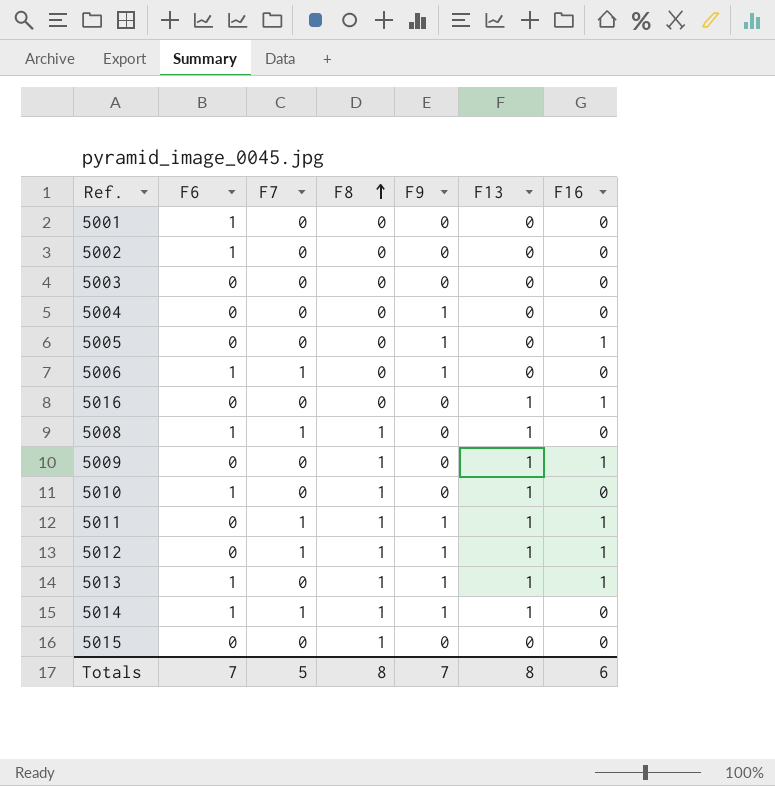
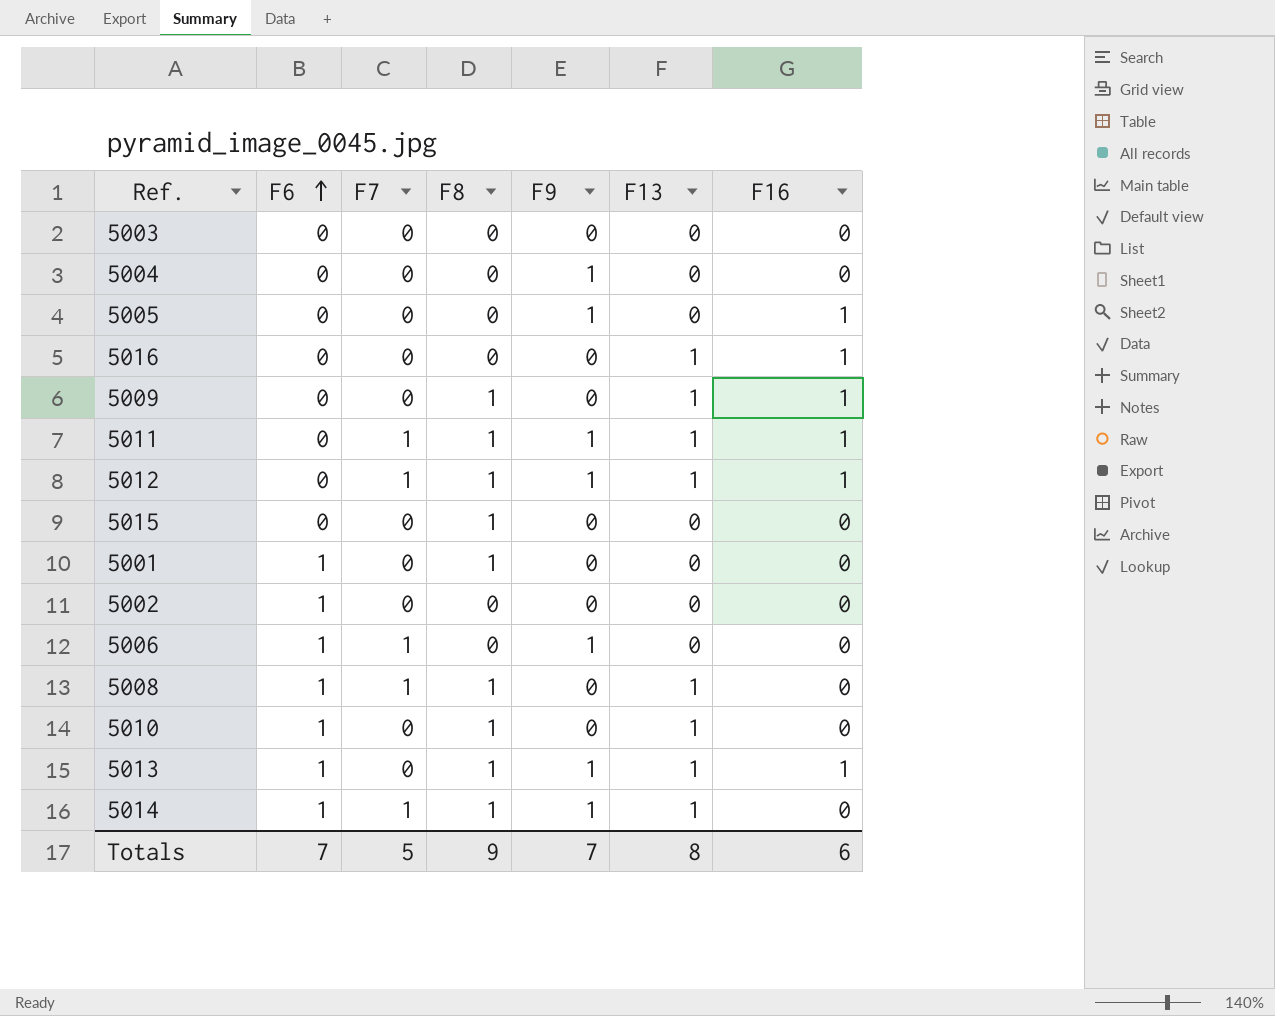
row order: F8 ascending -> F6 ascending
5001 | F8: 0 -> 1
Totals | F8: 8 -> 9

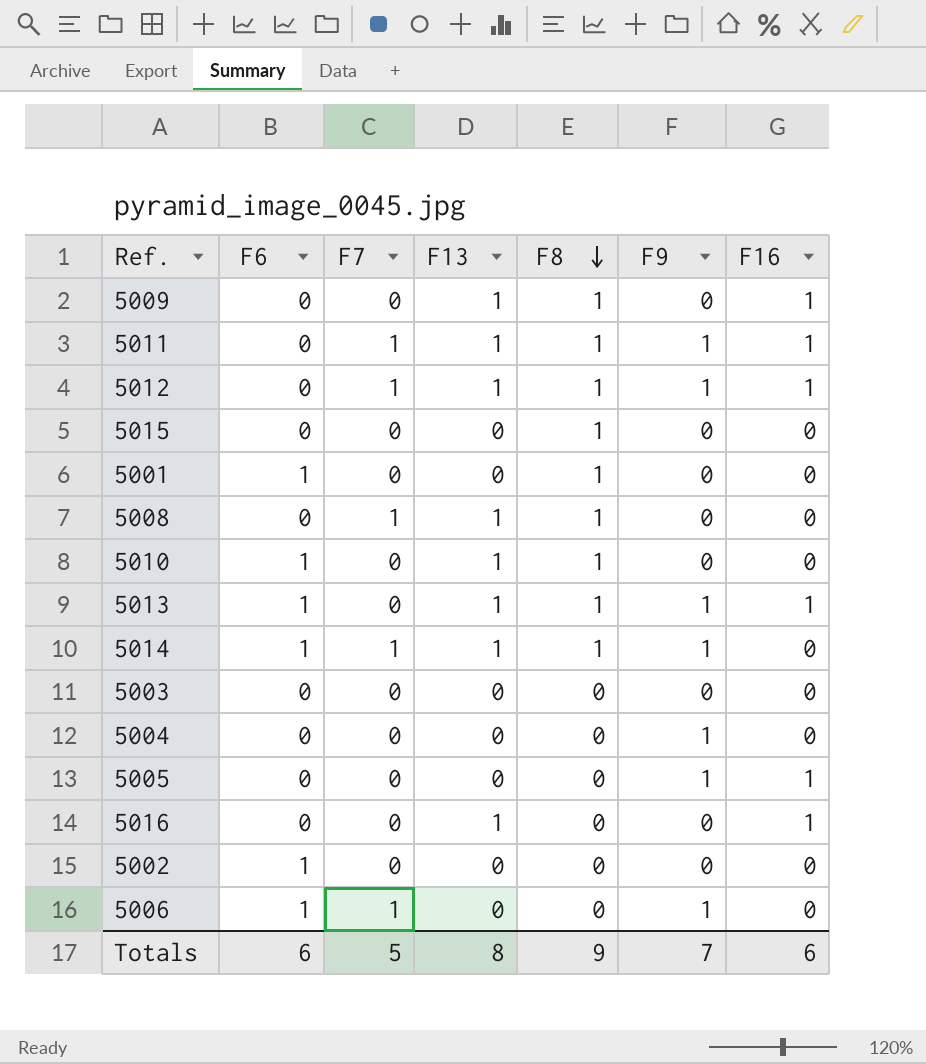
row order: F6 ascending -> F8 descending
column F13 | position: 6 -> 4
5008 | F6: 1 -> 0
Totals | F6: 7 -> 6

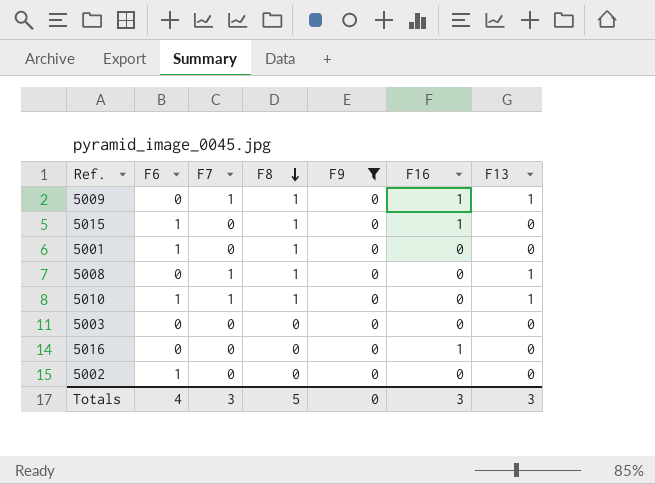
filter: none -> F9 = 0
column F13 | position: 4 -> 7
5009 | F7: 0 -> 1
5015 | F6: 0 -> 1
5015 | F16: 0 -> 1
5010 | F7: 0 -> 1
5016 | F13: 1 -> 0
Totals | F6: 6 -> 4
Totals | F7: 5 -> 3
Totals | F8: 9 -> 5
Totals | F9: 7 -> 0
Totals | F16: 6 -> 3
Totals | F13: 8 -> 3

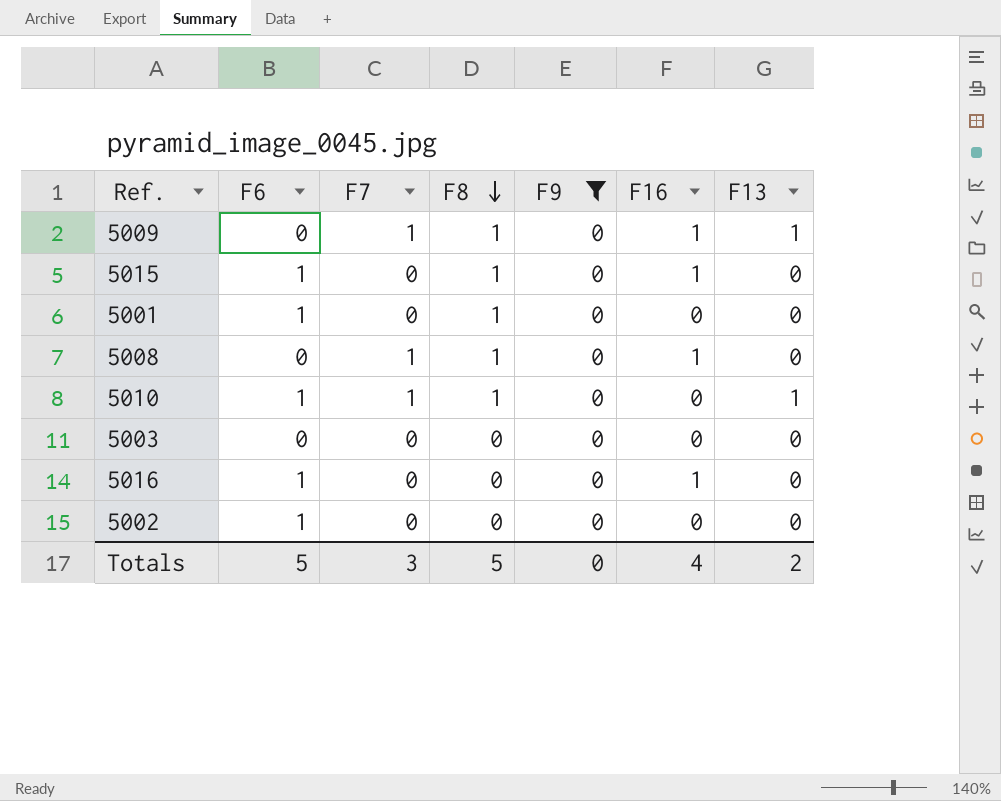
5008 | F16: 0 -> 1
5008 | F13: 1 -> 0
5016 | F6: 0 -> 1
Totals | F6: 4 -> 5
Totals | F16: 3 -> 4
Totals | F13: 3 -> 2

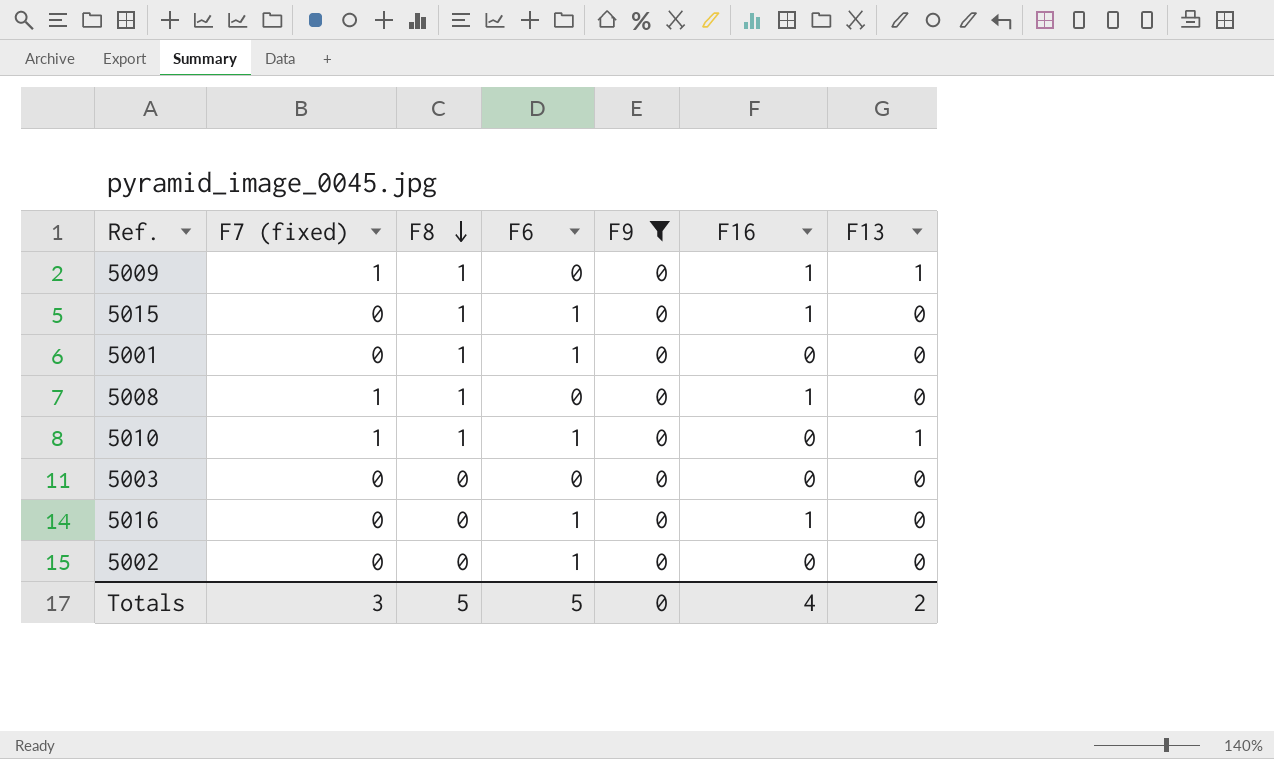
column name: F7 -> F7 (fixed)
column F6 | position: 2 -> 4

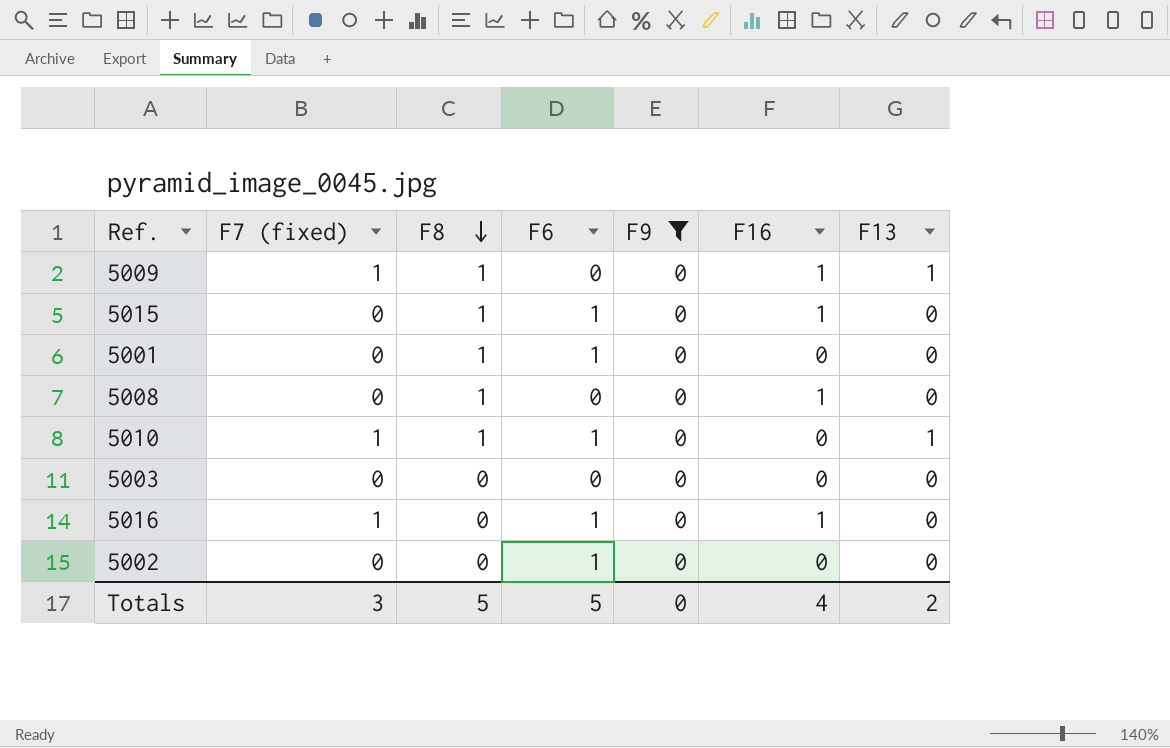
5008 | F7 (fixed): 1 -> 0
5016 | F7 (fixed): 0 -> 1

